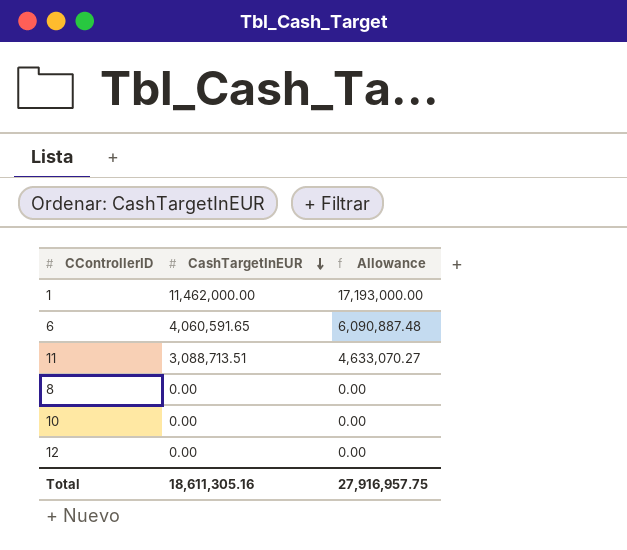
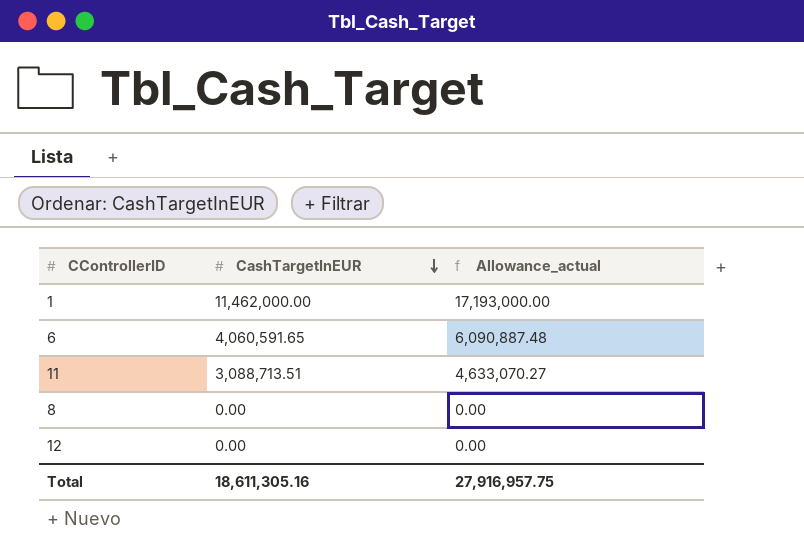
column name: Allowance -> Allowance_actual
row 10: 0.00 | 0.00 -> none

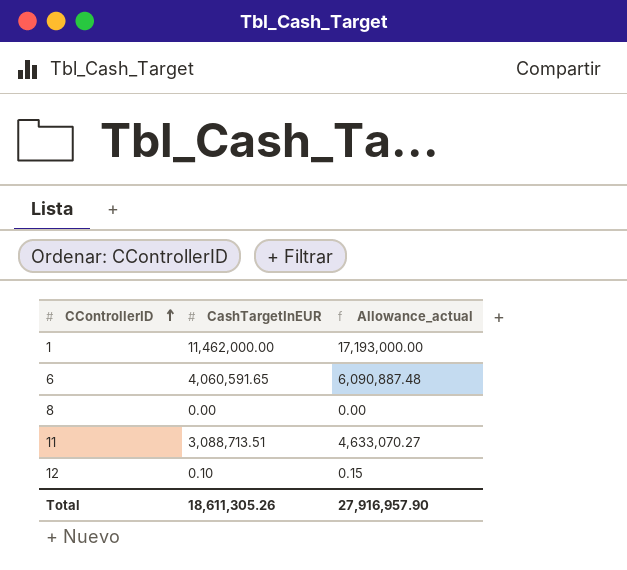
row order: CashTargetInEUR descending -> CControllerID ascending
12 | CashTargetInEUR: 0.00 -> 0.10
12 | Allowance_actual: 0.00 -> 0.15
Total | CashTargetInEUR: 18,611,305.16 -> 18,611,305.26
Total | Allowance_actual: 27,916,957.75 -> 27,916,957.90

